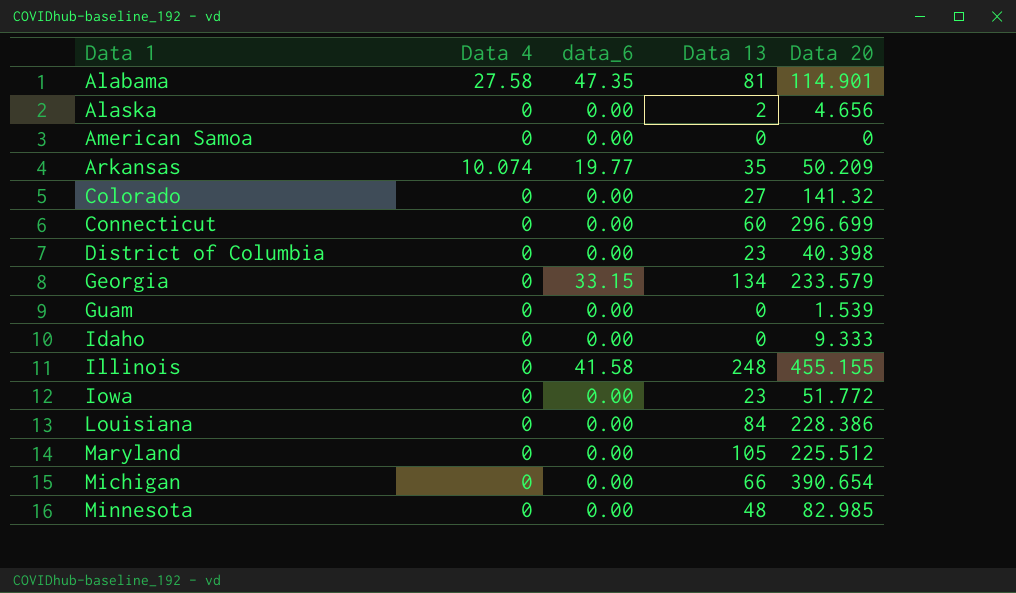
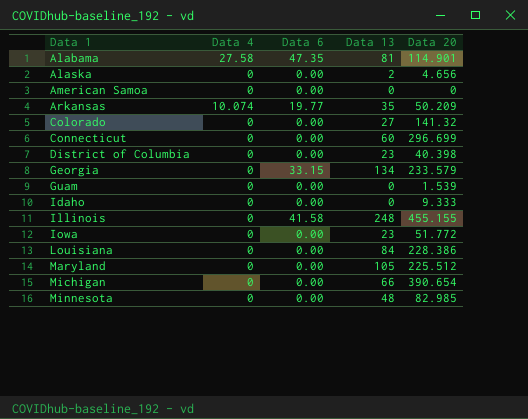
column name: data_6 -> Data 6

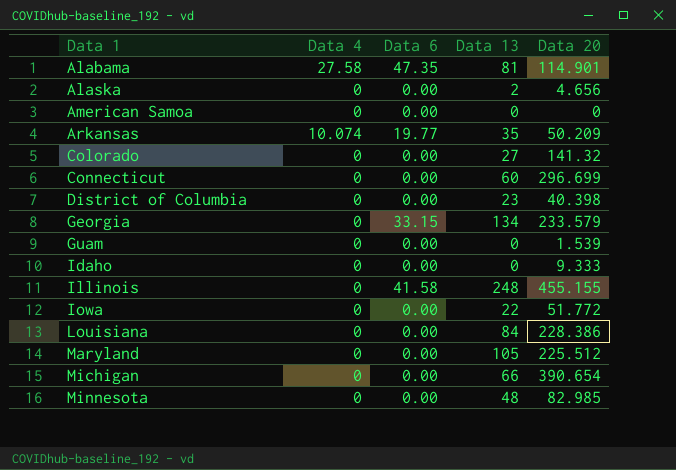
Iowa | Data 13: 23 -> 22

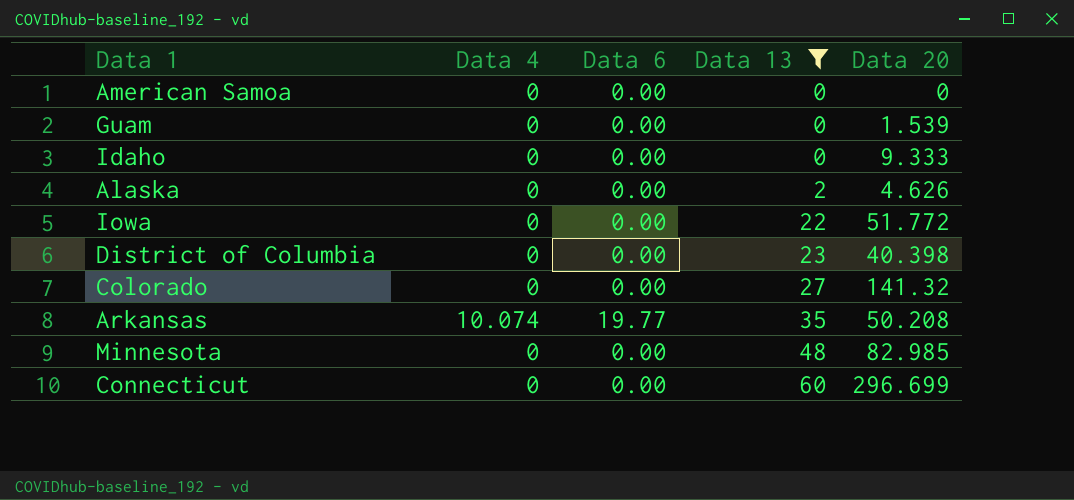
filter: none -> Data 13 <= 60
row order: Data 1 ascending -> Data 13 ascending
Alaska | Data 20: 4.656 -> 4.626
Arkansas | Data 20: 50.209 -> 50.208

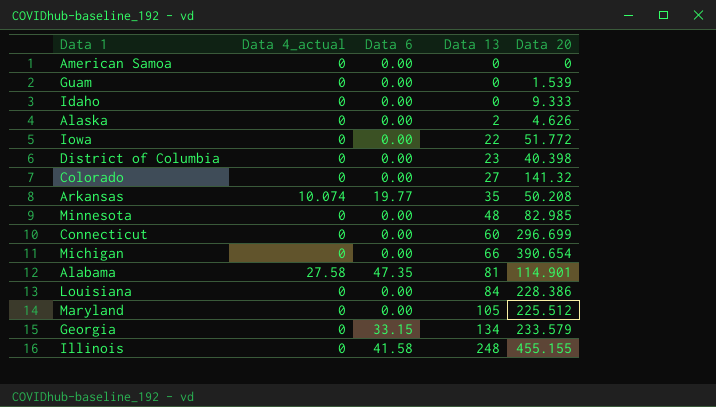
filter: Data 13 <= 60 -> none
column name: Data 4 -> Data 4_actual

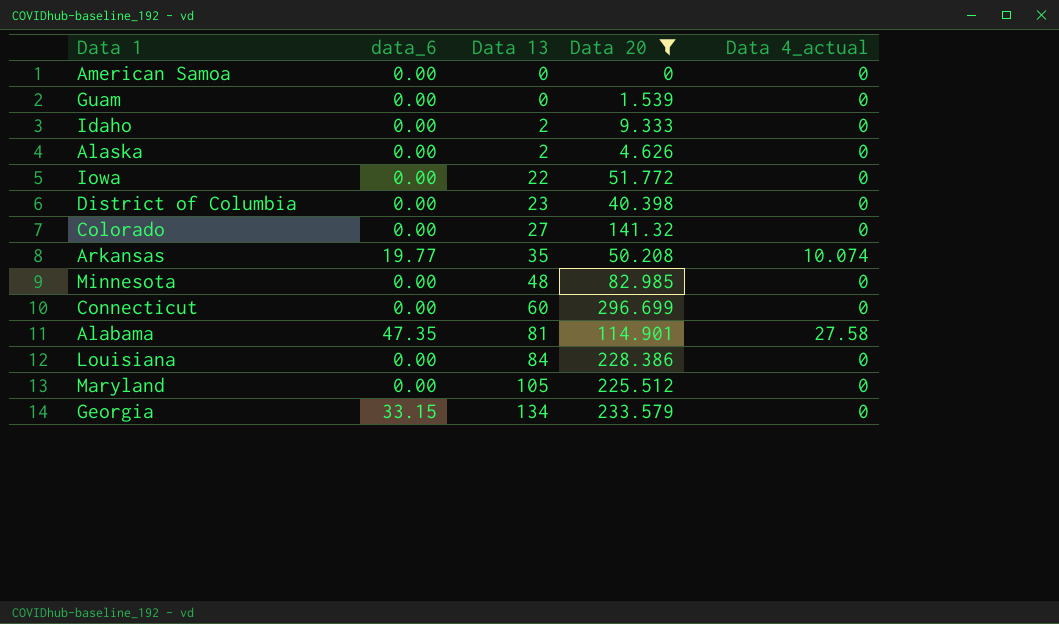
filter: none -> Data 20 <= 296.699
column name: Data 6 -> data_6
column Data 4_actual | position: 2 -> 5
Idaho | Data 13: 0 -> 2

